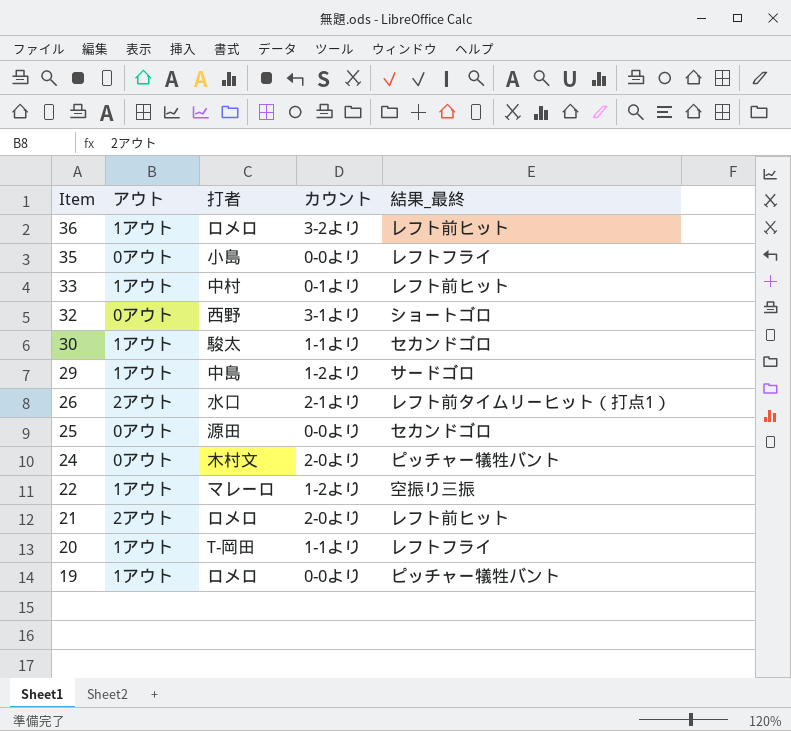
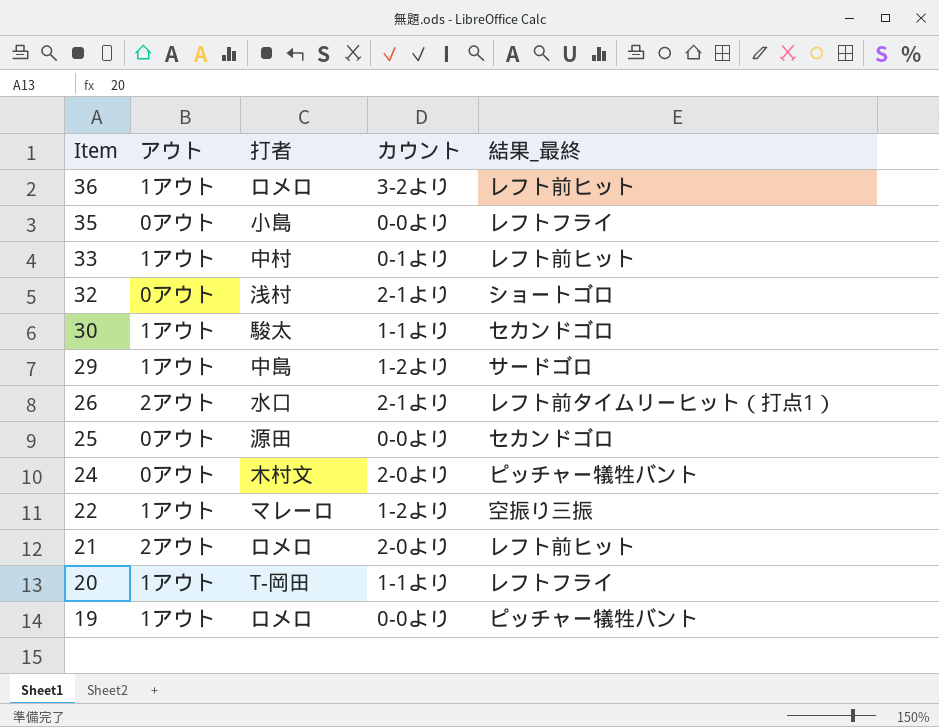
32 | 打者: 西野 -> 浅村
32 | カウント: 3-1より -> 2-1より

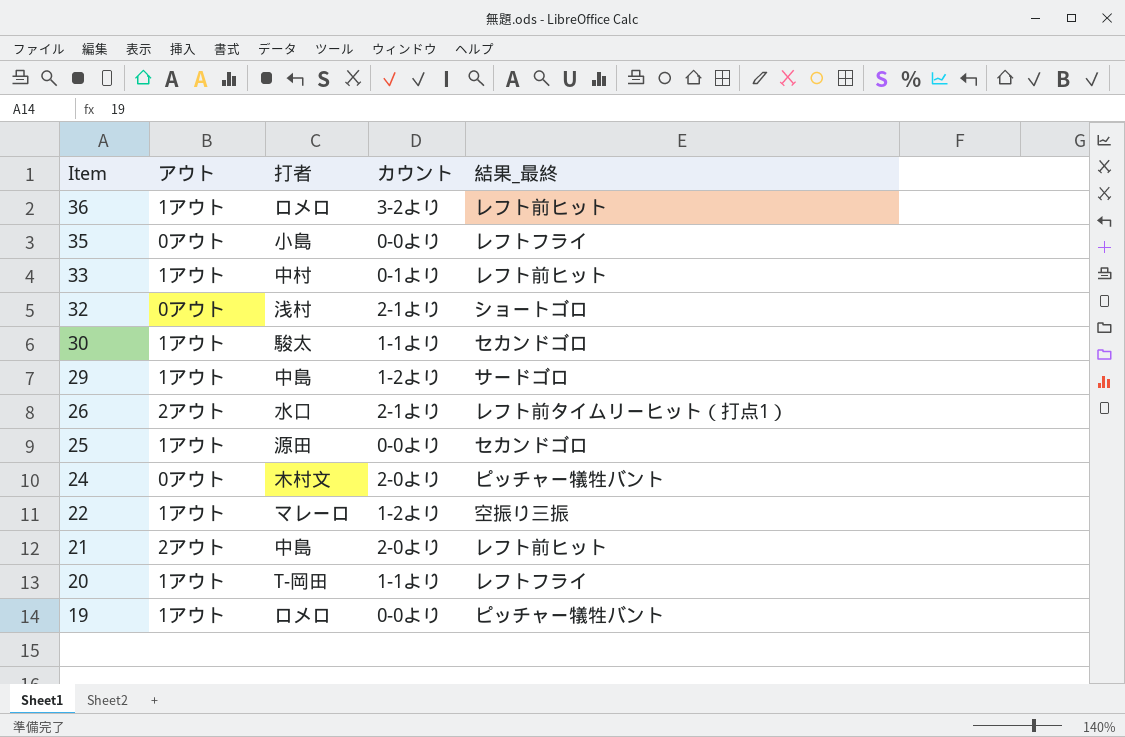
25 | アウト: 0アウト -> 1アウト
21 | 打者: ロメロ -> 中島

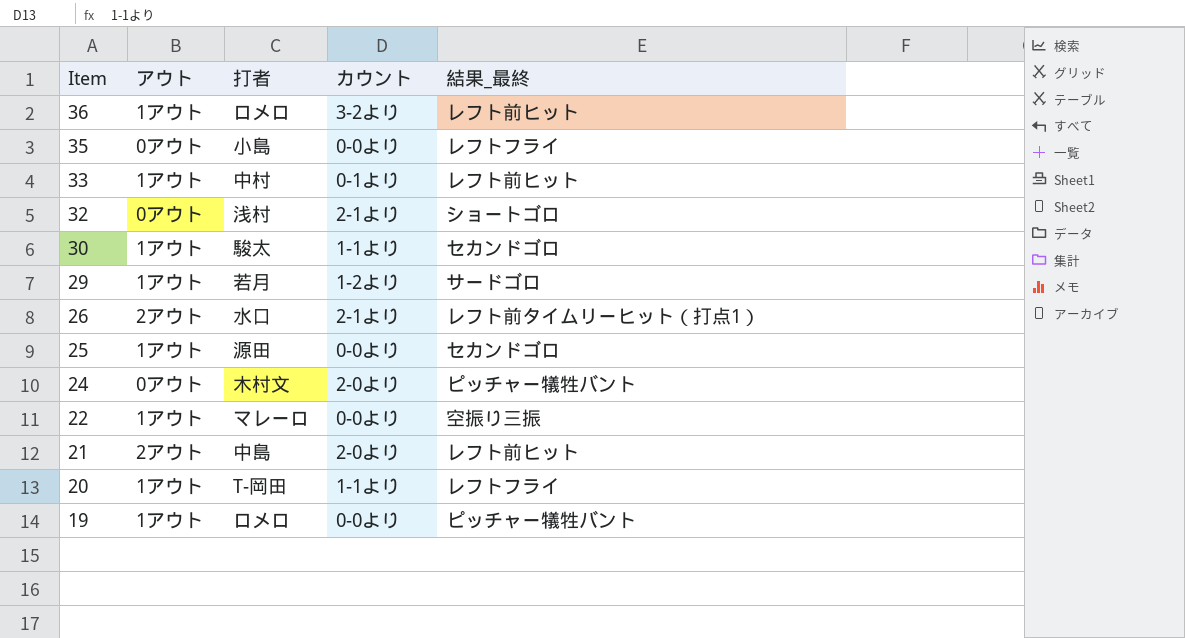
29 | 打者: 中島 -> 若月
22 | カウント: 1-2より -> 0-0より

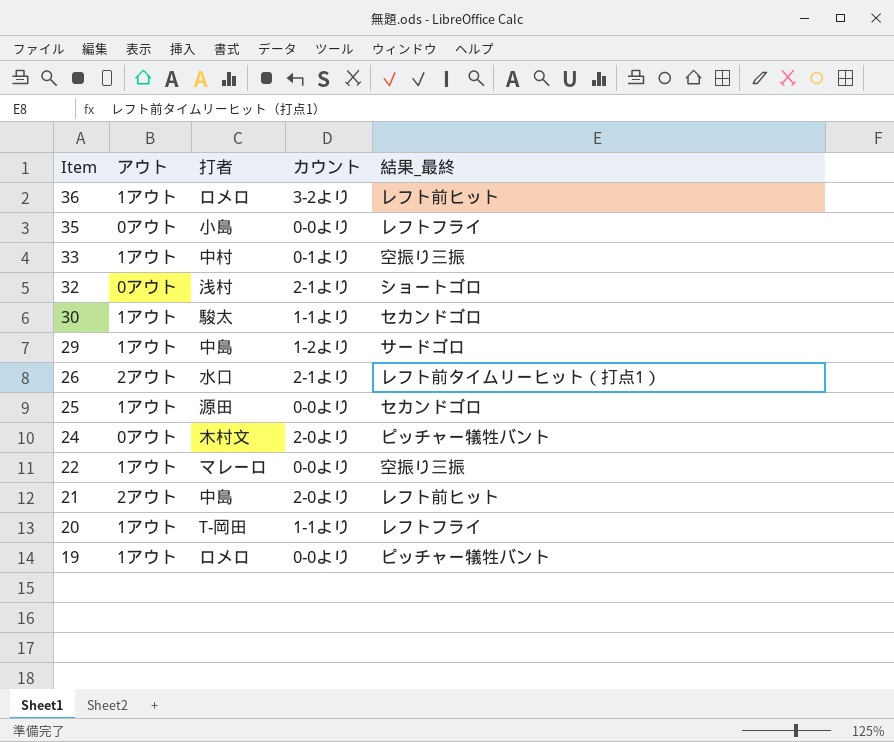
33 | 結果_最終: レフト前ヒット -> 空振り三振
29 | 打者: 若月 -> 中島

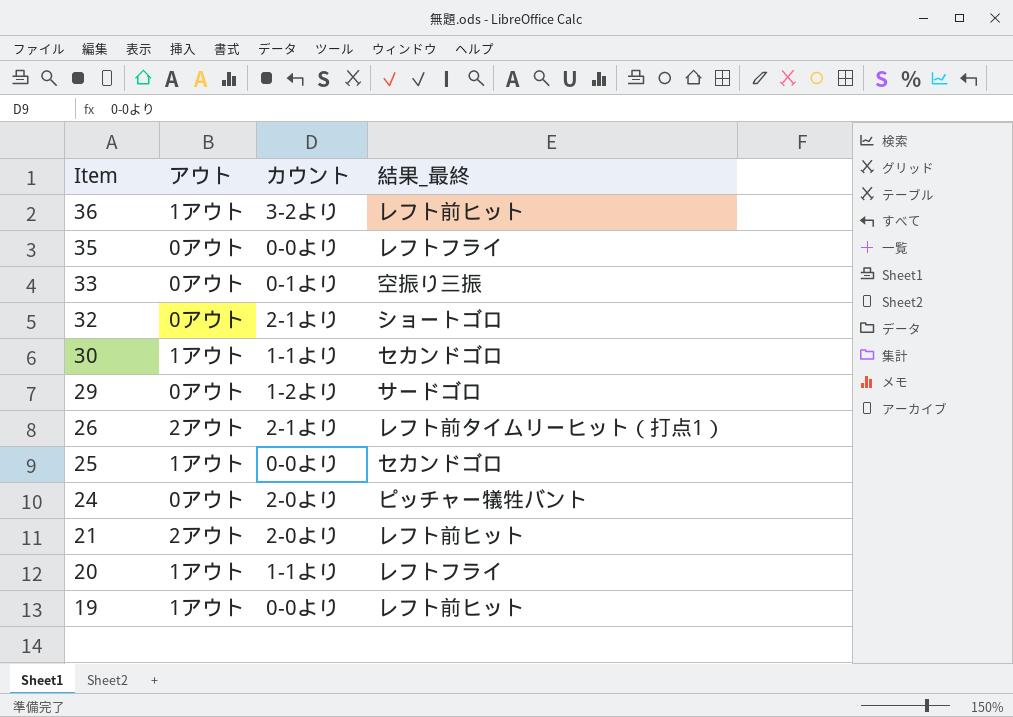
column 打者 | position: 3 -> none
row 22: 1アウト | マレーロ | 0-0より | 空振り三振 -> none
33 | アウト: 1アウト -> 0アウト
29 | アウト: 1アウト -> 0アウト
19 | 結果_最終: ピッチャー犠牲バント -> レフト前ヒット

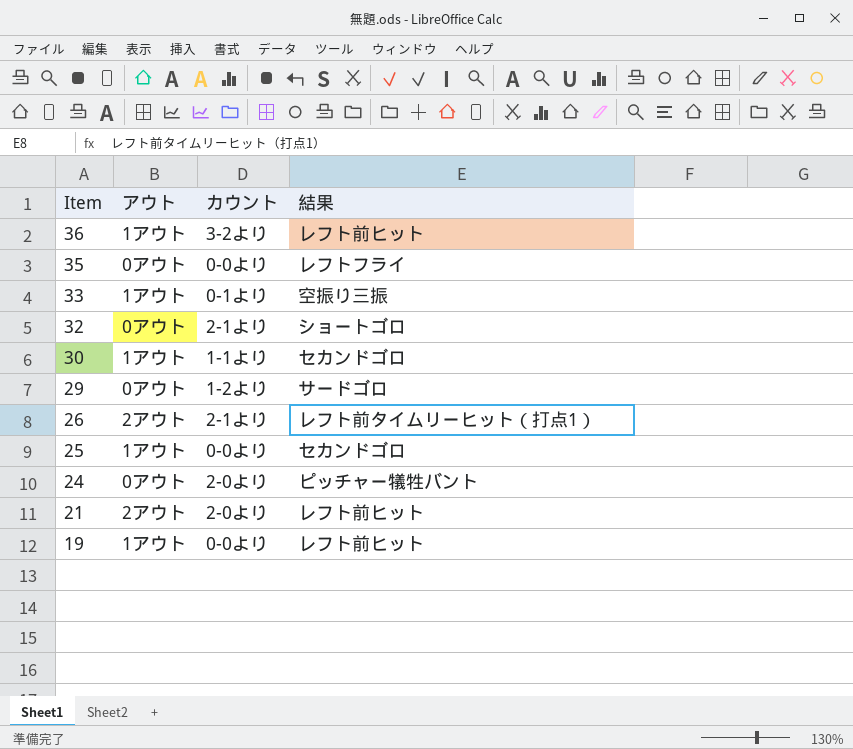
column name: 結果_最終 -> 結果
row 20: 1アウト | 1-1より | レフトフライ -> none
33 | アウト: 0アウト -> 1アウト

